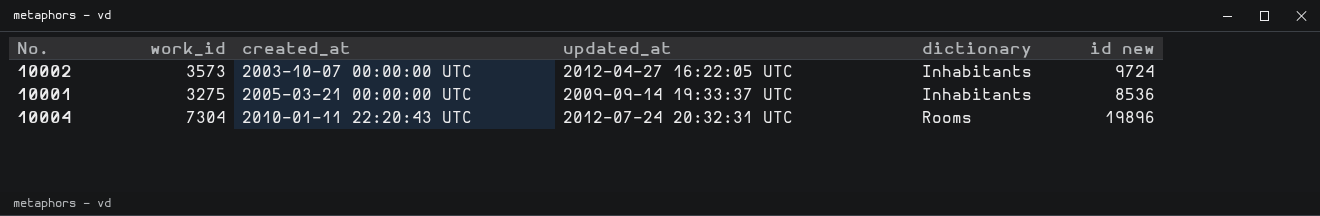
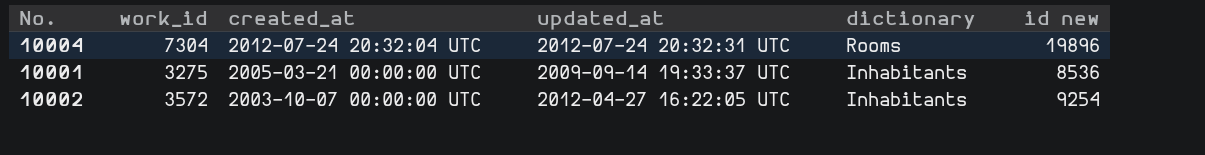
row order: created_at ascending -> created_at descending
10004 | created_at: 2010-01-11 22:20:43 UTC -> 2012-07-24 20:32:04 UTC
10002 | work_id: 3573 -> 3572
10002 | id new: 9724 -> 9254

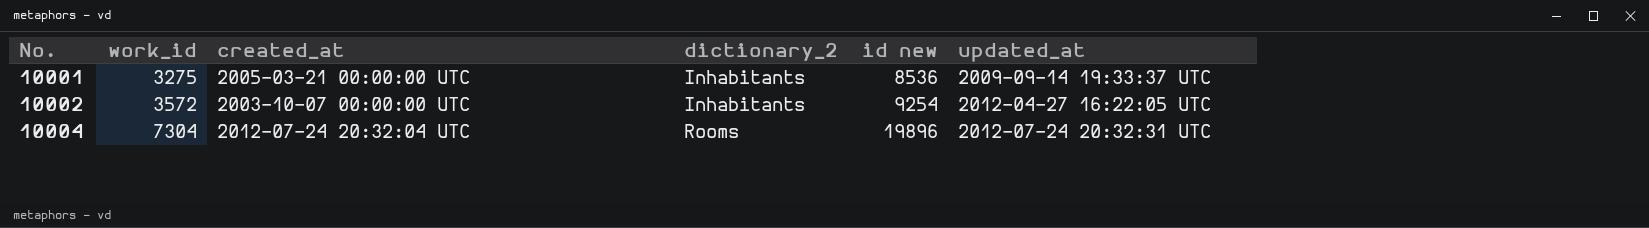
row order: created_at descending -> No. ascending
column name: dictionary -> dictionary_2
column updated_at | position: 4 -> 6

